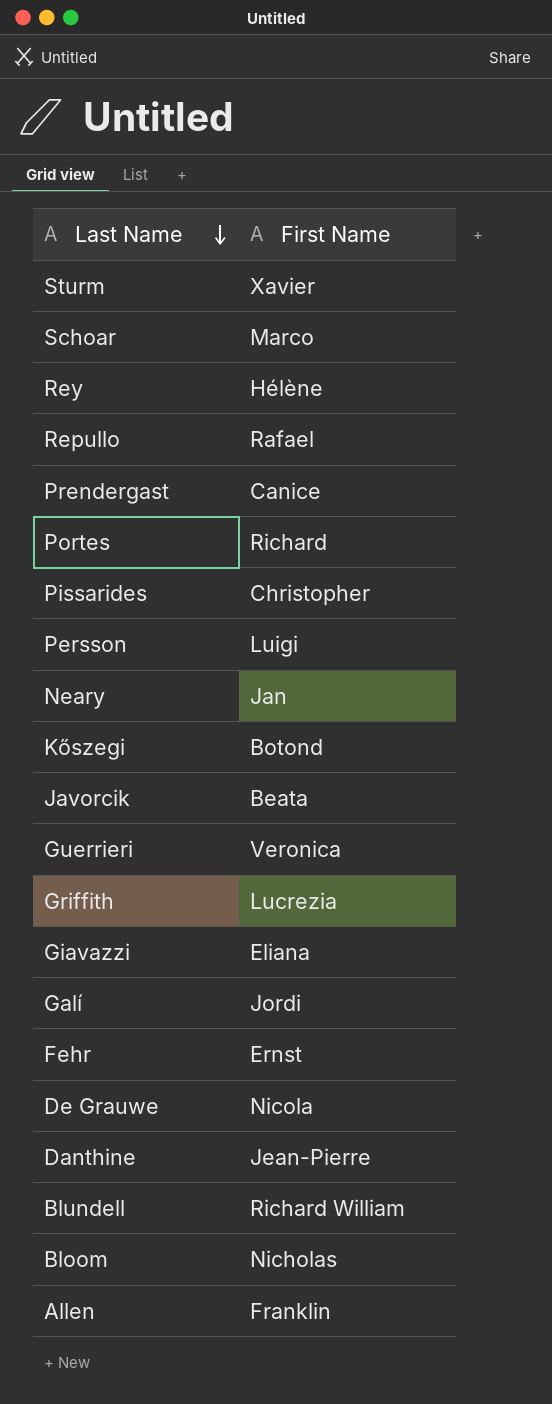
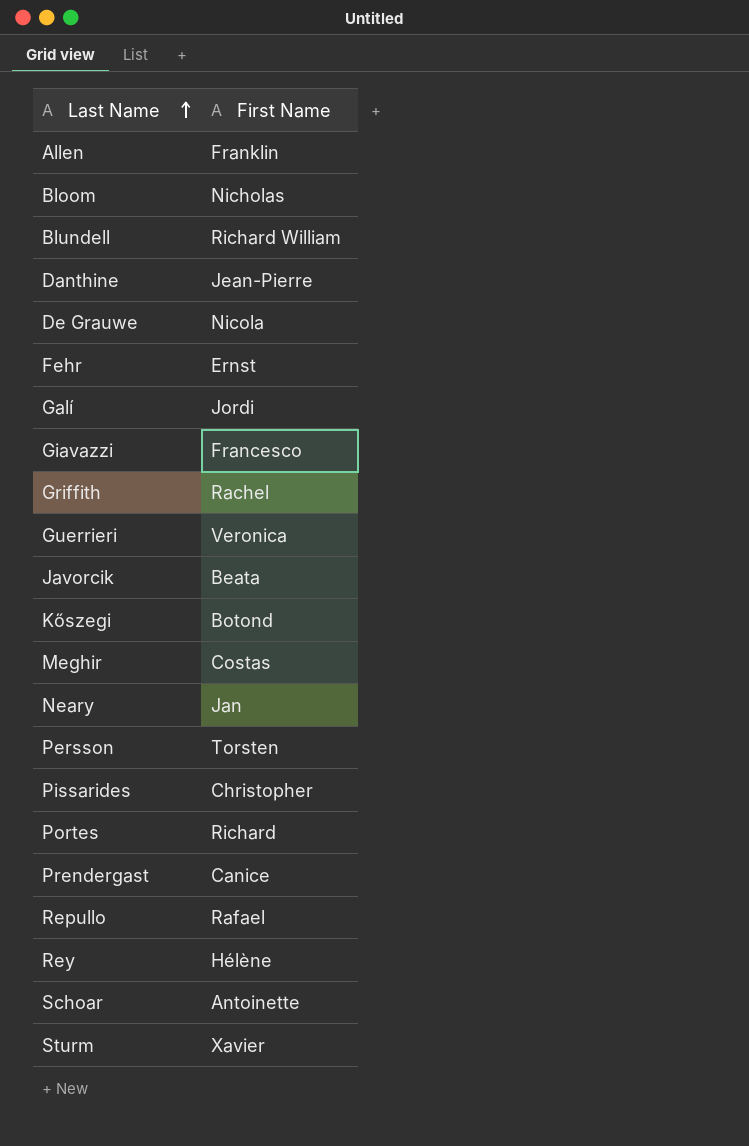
row order: Last Name descending -> Last Name ascending
Giavazzi | First Name: Eliana -> Francesco
Griffith | First Name: Lucrezia -> Rachel
row Meghir: none -> Costas
Persson | First Name: Luigi -> Torsten
Schoar | First Name: Marco -> Antoinette

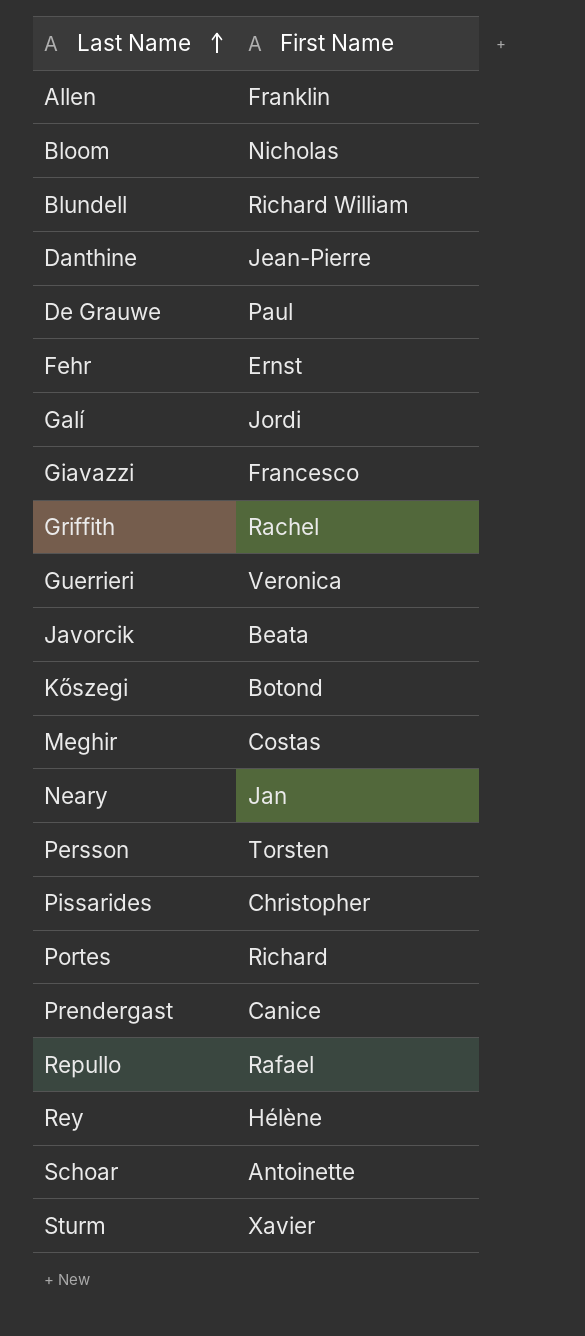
De Grauwe | First Name: Nicola -> Paul

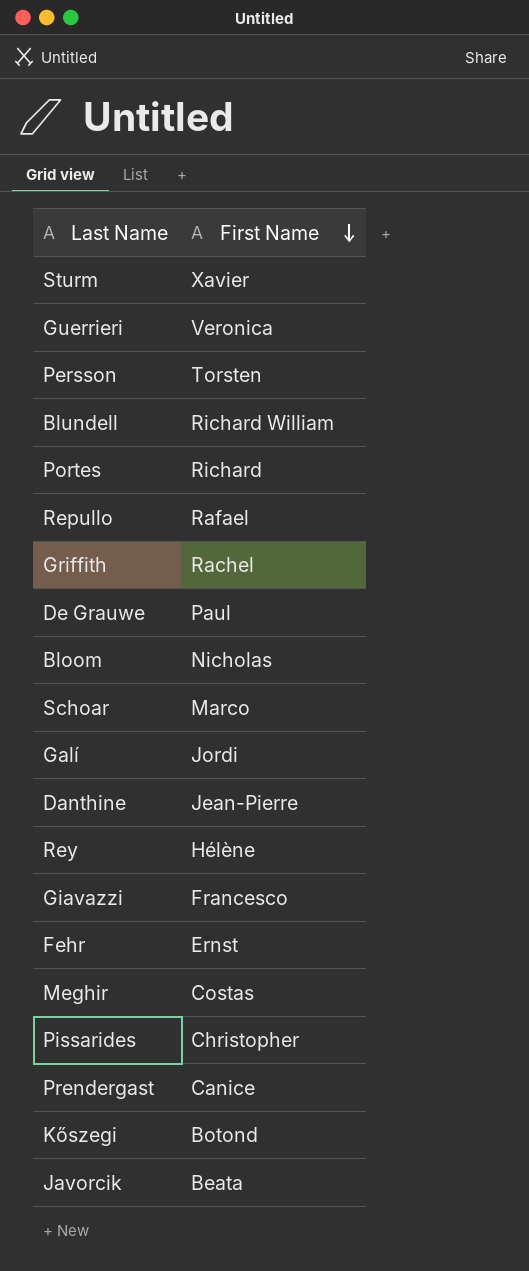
row order: Last Name ascending -> First Name descending
row Allen: Franklin -> none
row Neary: Jan -> none
Schoar | First Name: Antoinette -> Marco

